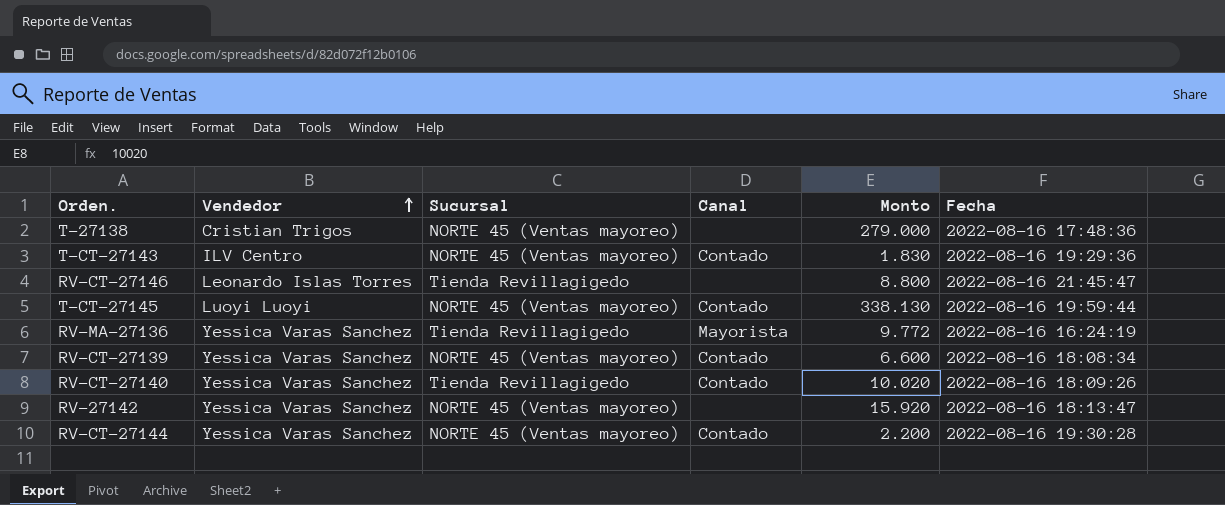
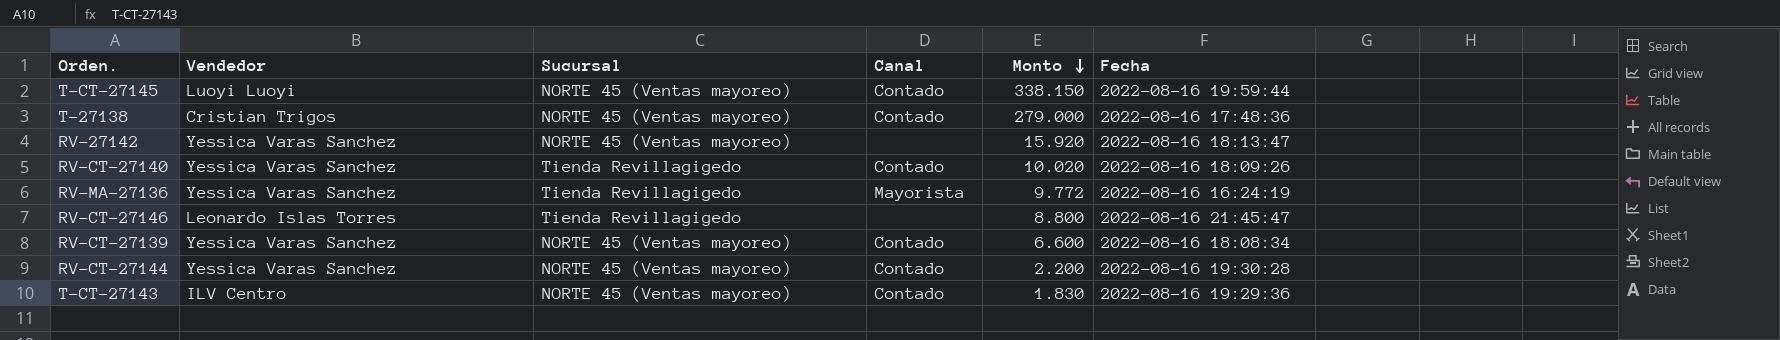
row order: Vendedor ascending -> Monto descending
T-CT-27145 | Monto: 338.130 -> 338.150
T-27138 | Canal: none -> Contado

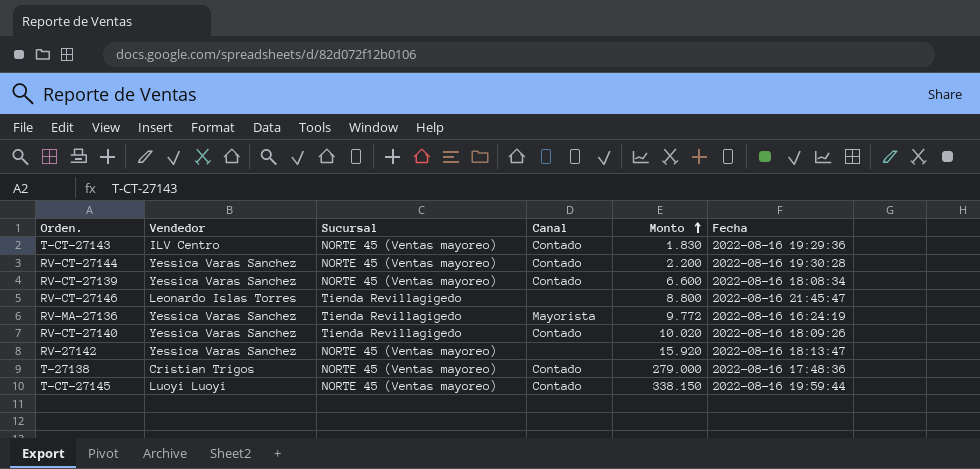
row order: Monto descending -> Monto ascending

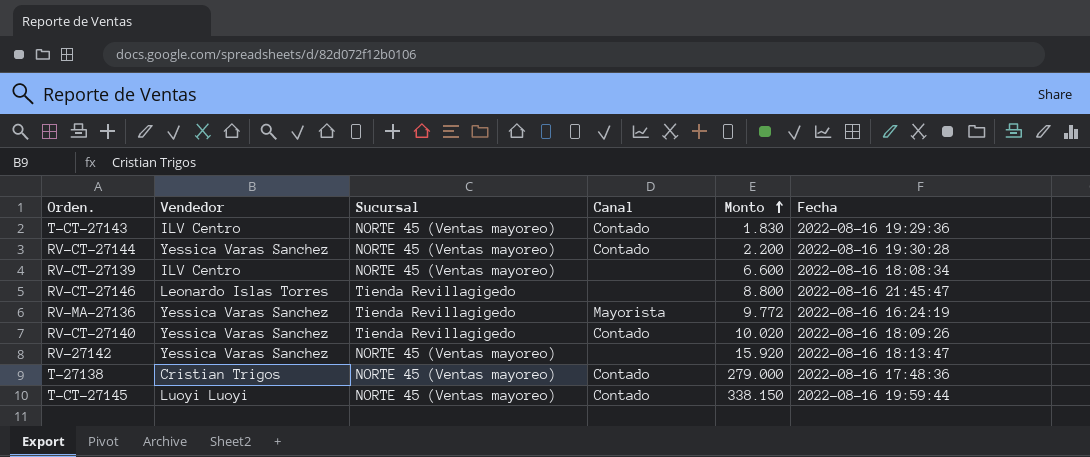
RV-CT-27139 | Vendedor: Yessica Varas Sanchez -> ILV Centro
RV-CT-27139 | Canal: Contado -> none

